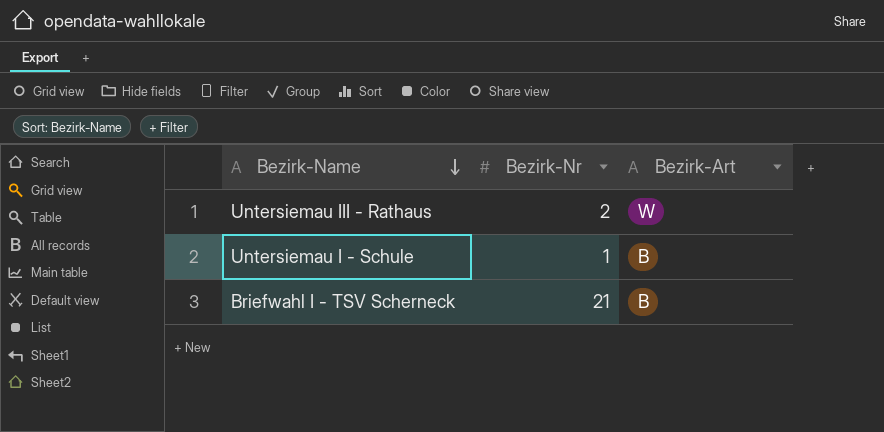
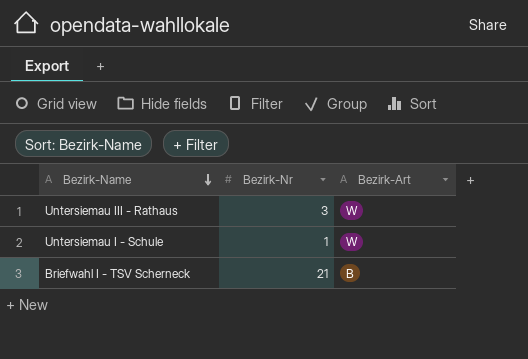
Untersiemau III - Rathaus | Bezirk-Nr: 2 -> 3
Untersiemau I - Schule | Bezirk-Art: B -> W

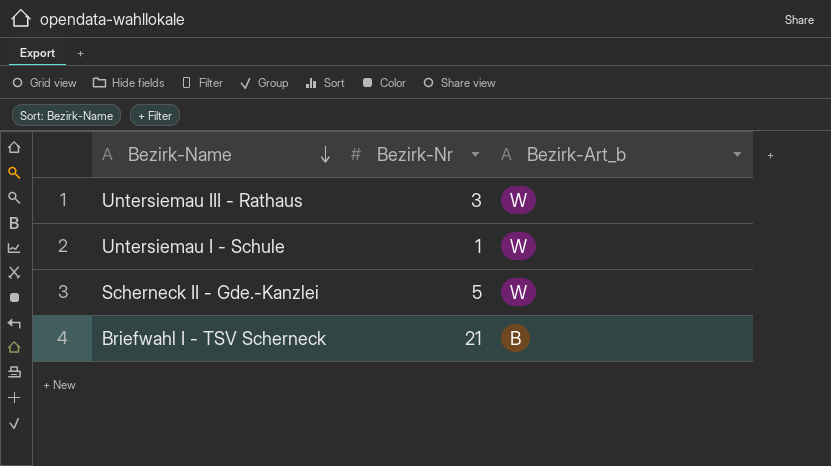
column name: Bezirk-Art -> Bezirk-Art_b
row Scherneck II - Gde.-Kanzlei: none -> 5 | W

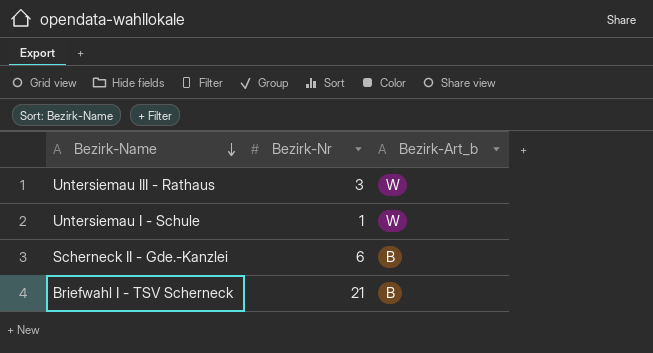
Scherneck II - Gde.-Kanzlei | Bezirk-Nr: 5 -> 6
Scherneck II - Gde.-Kanzlei | Bezirk-Art_b: W -> B

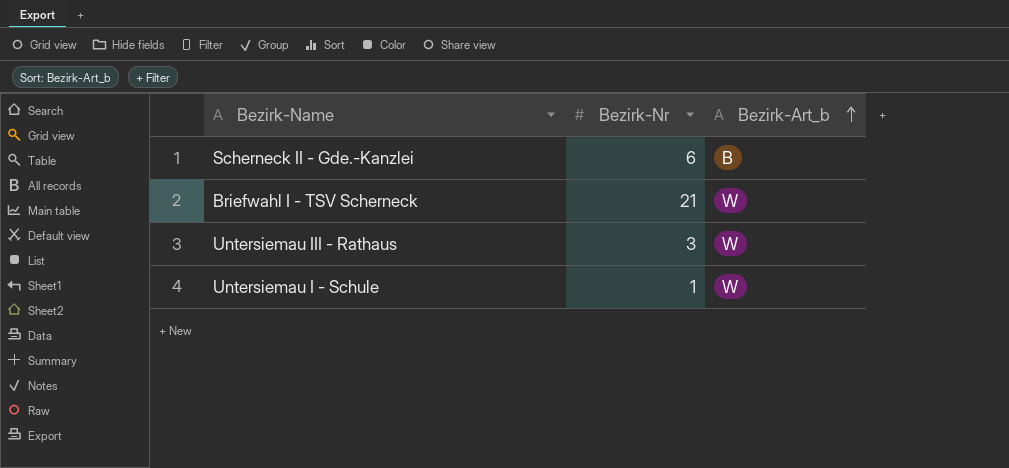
row order: Bezirk-Name descending -> Bezirk-Art_b ascending
Briefwahl I - TSV Scherneck | Bezirk-Art_b: B -> W

